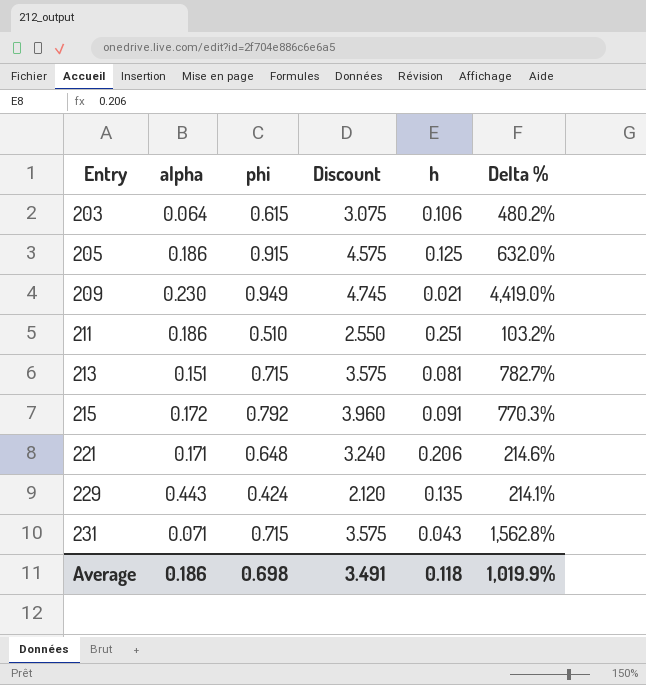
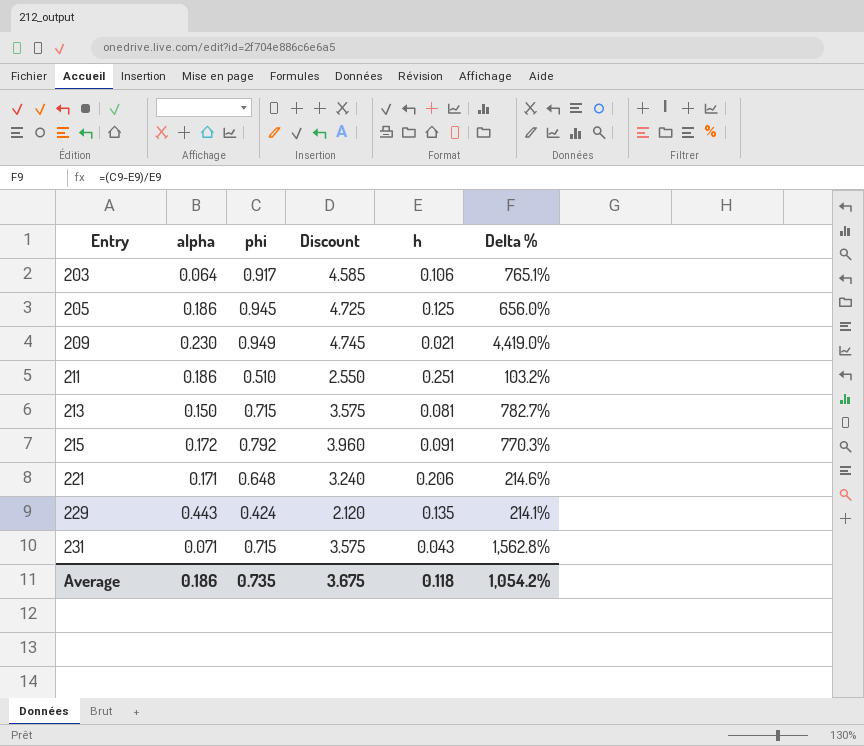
203 | phi: 0.615 -> 0.917
203 | Discount: 3.075 -> 4.585
203 | Delta %: 480.2% -> 765.1%
205 | phi: 0.915 -> 0.945
205 | Discount: 4.575 -> 4.725
205 | Delta %: 632.0% -> 656.0%
213 | alpha: 0.151 -> 0.150
Average | phi: 0.698 -> 0.735
Average | Discount: 3.491 -> 3.675
Average | Delta %: 1,019.9% -> 1,054.2%

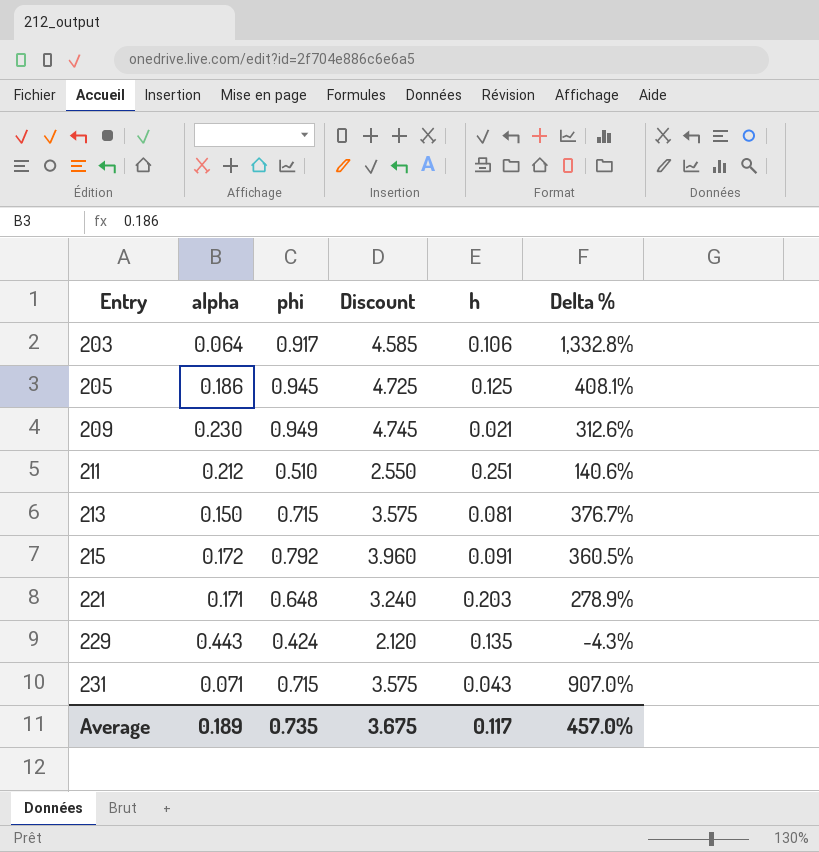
column Delta % | formula: ([phi] - [h]) / [h] -> ([phi] - [alpha]) / [alpha]
211 | alpha: 0.186 -> 0.212
221 | h: 0.206 -> 0.203
Average | alpha: 0.186 -> 0.189
Average | h: 0.118 -> 0.117
Average | Delta %: 1,054.2% -> 457.0%

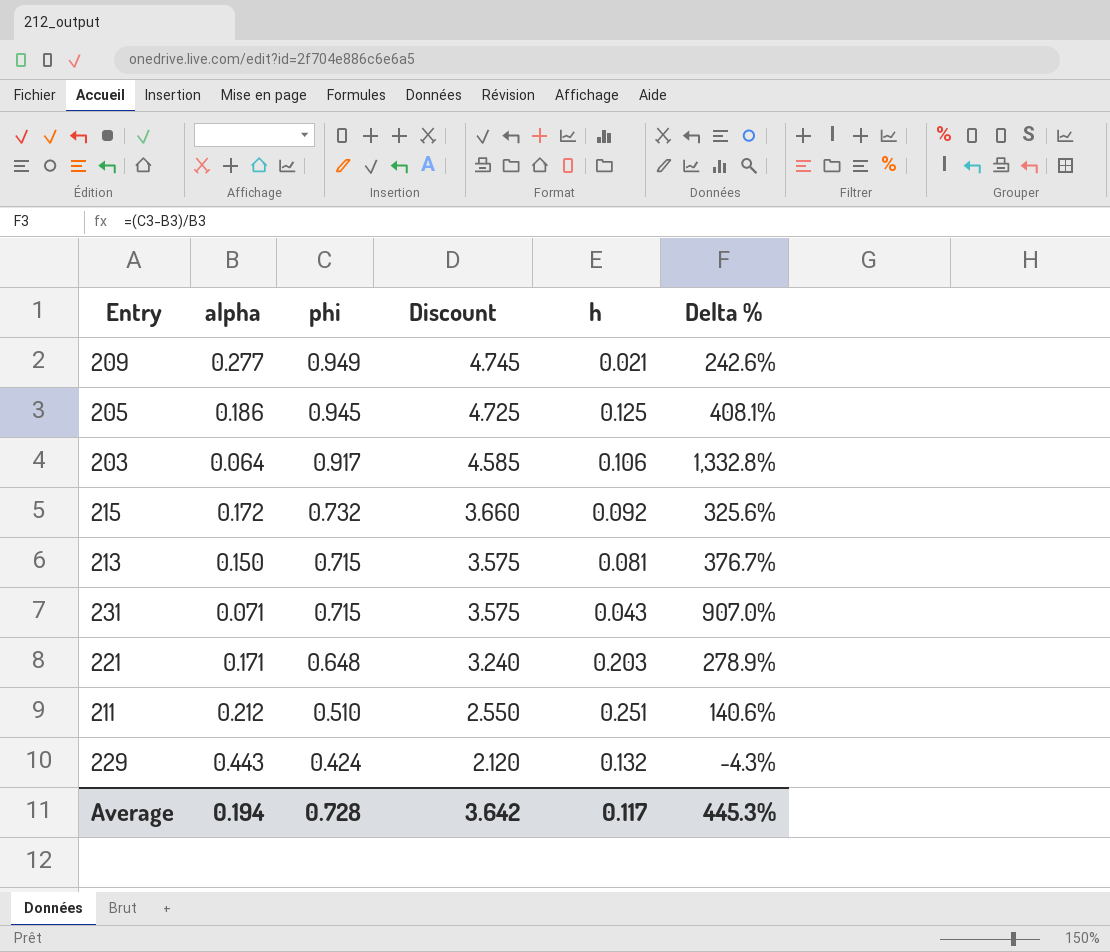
row order: Entry ascending -> phi descending
209 | alpha: 0.230 -> 0.277
209 | Delta %: 312.6% -> 242.6%
215 | phi: 0.792 -> 0.732
215 | Discount: 3.960 -> 3.660
215 | h: 0.091 -> 0.092
215 | Delta %: 360.5% -> 325.6%
229 | h: 0.135 -> 0.132
Average | alpha: 0.189 -> 0.194
Average | phi: 0.735 -> 0.728
Average | Discount: 3.675 -> 3.642
Average | Delta %: 457.0% -> 445.3%

